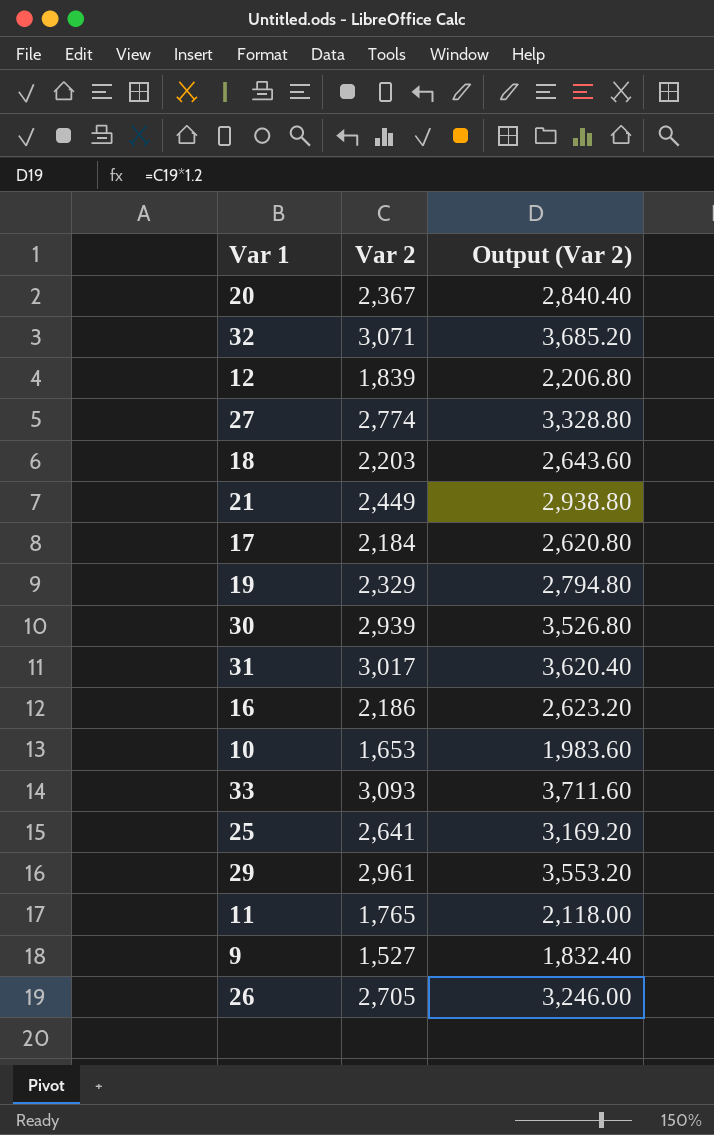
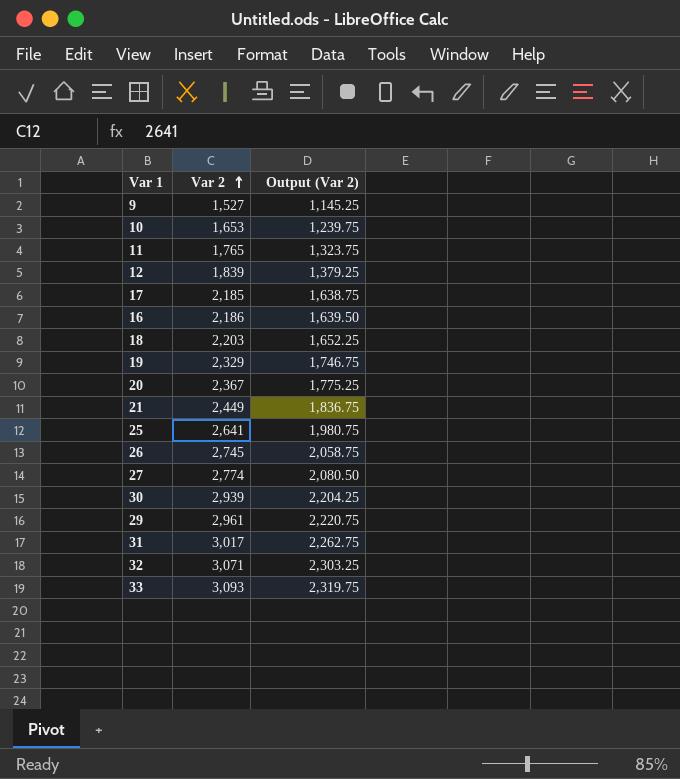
row order: none -> Var 2 ascending
column Output (Var 2) | formula: [Var 2] * 1.2 -> [Var 2] * 0.75
17 | Var 2: 2,184 -> 2,185
26 | Var 2: 2,705 -> 2,745

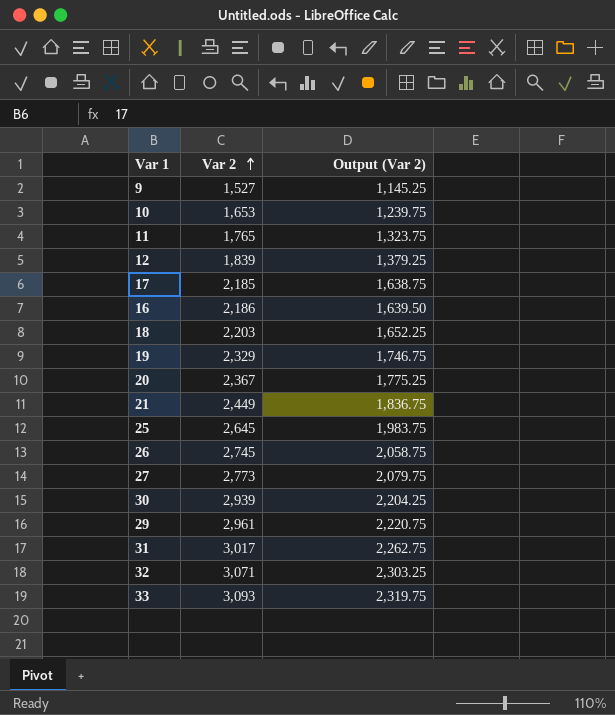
25 | Var 2: 2,641 -> 2,645
25 | Output (Var 2): 1,980.75 -> 1,983.75
27 | Var 2: 2,774 -> 2,773
27 | Output (Var 2): 2,080.50 -> 2,079.75

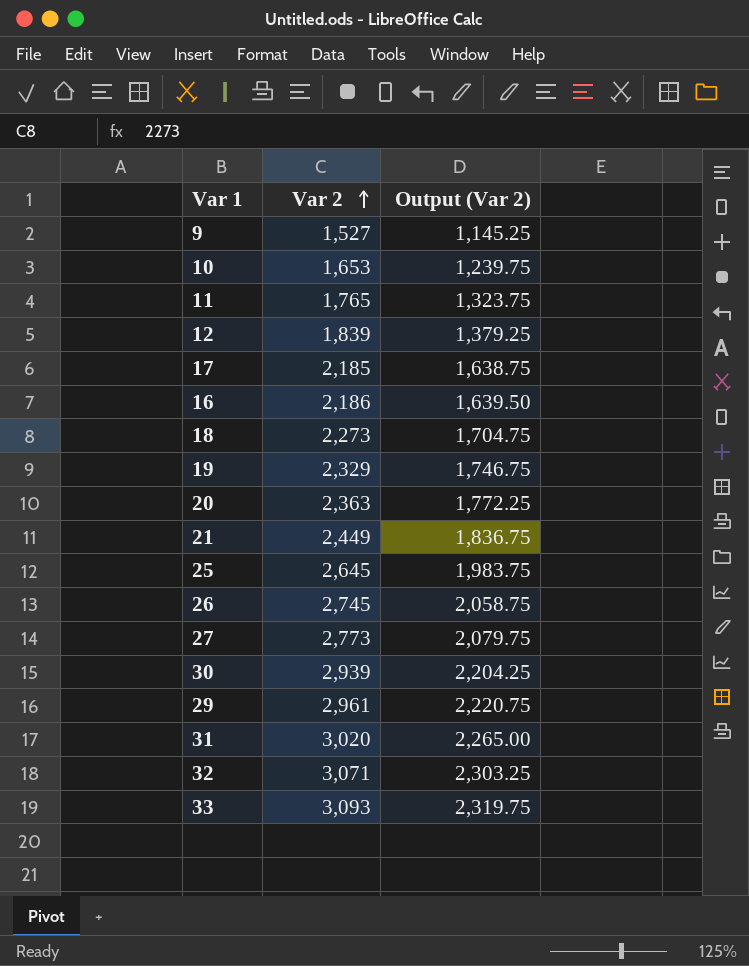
18 | Var 2: 2,203 -> 2,273
18 | Output (Var 2): 1,652.25 -> 1,704.75
20 | Var 2: 2,367 -> 2,363
20 | Output (Var 2): 1,775.25 -> 1,772.25
31 | Var 2: 3,017 -> 3,020
31 | Output (Var 2): 2,262.75 -> 2,265.00

